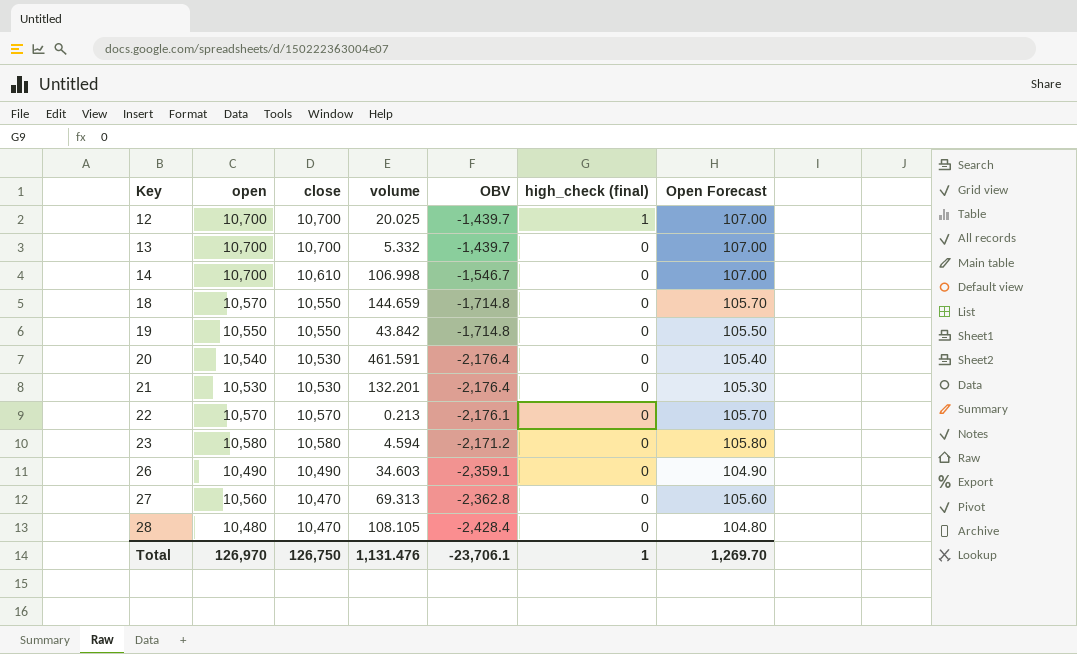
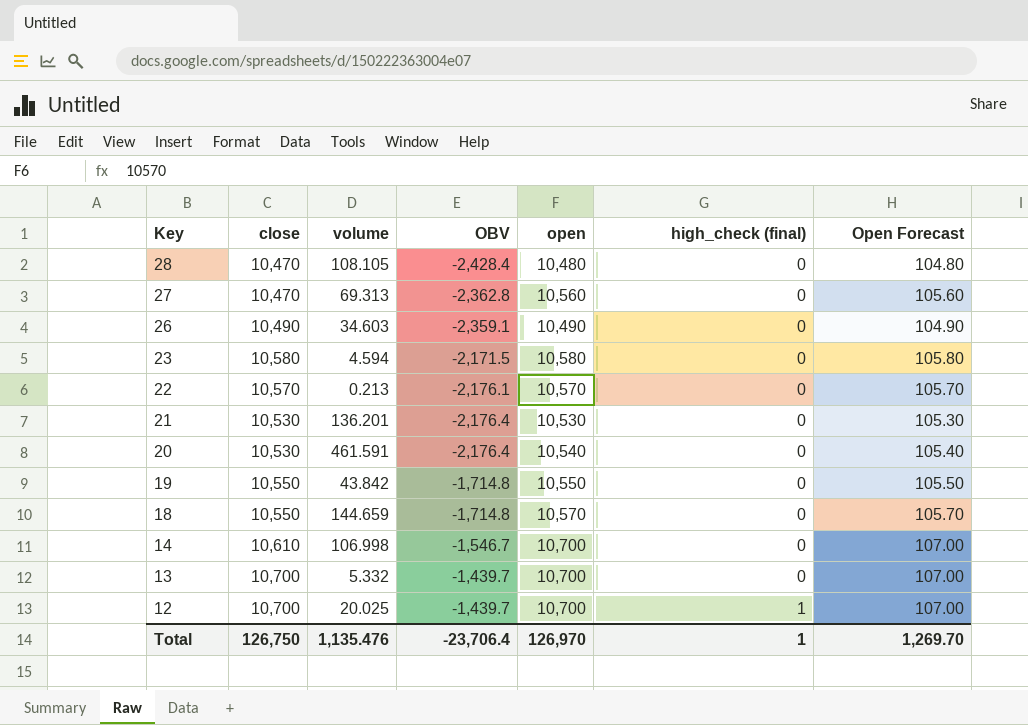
row order: Key ascending -> Key descending
column open | position: 2 -> 5
23 | OBV: -2,171.2 -> -2,171.5
21 | volume: 132.201 -> 136.201
Total | volume: 1,131.476 -> 1,135.476
Total | OBV: -23,706.1 -> -23,706.4

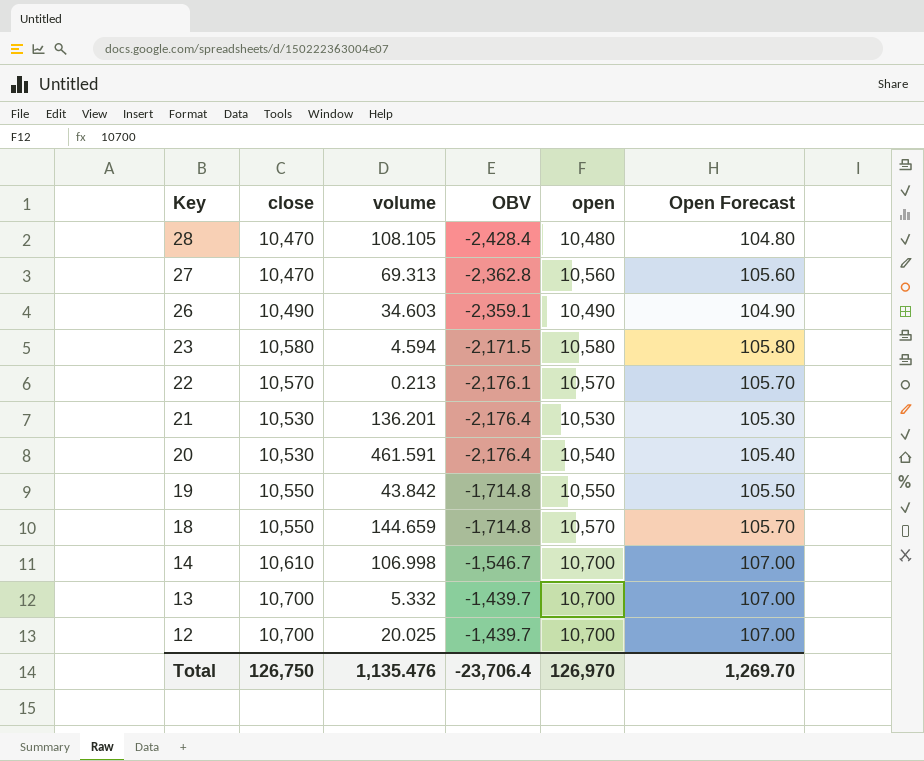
column high_check (final) | position: 6 -> none

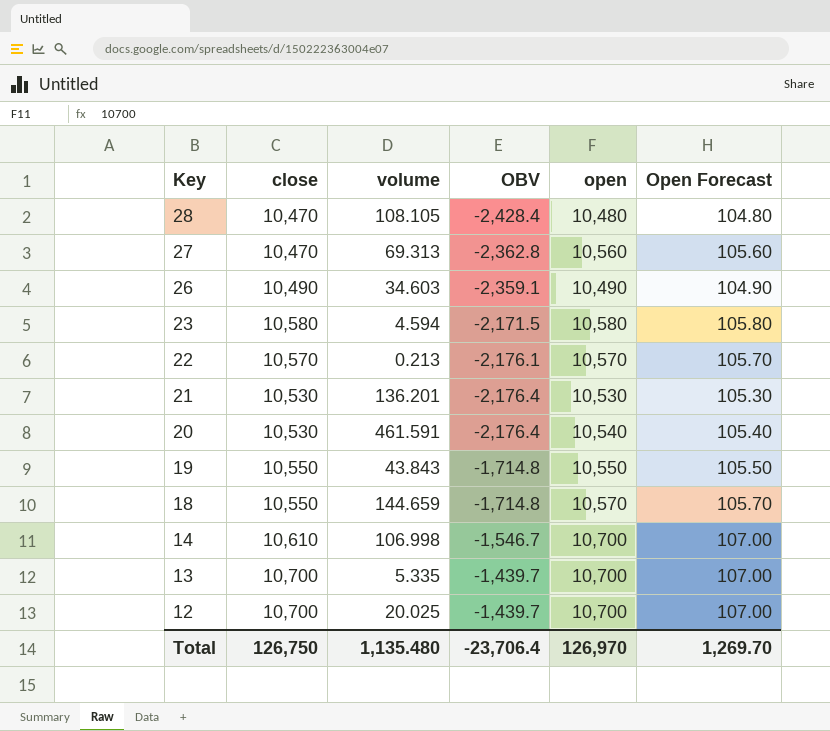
19 | volume: 43.842 -> 43.843
13 | volume: 5.332 -> 5.335
Total | volume: 1,135.476 -> 1,135.480

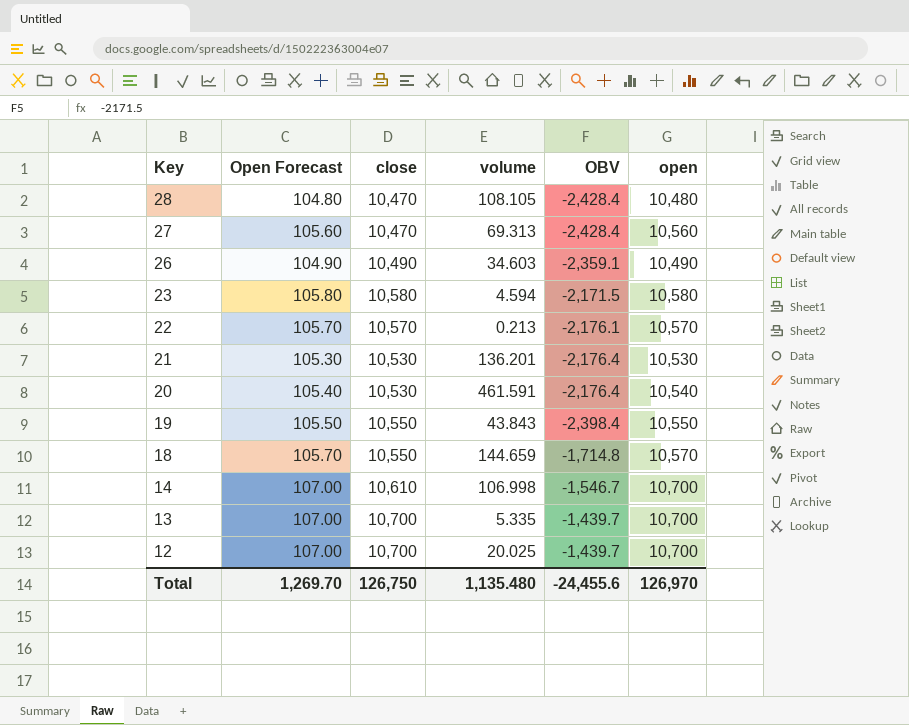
column Open Forecast | position: 6 -> 2
27 | OBV: -2,362.8 -> -2,428.4
19 | OBV: -1,714.8 -> -2,398.4
Total | OBV: -23,706.4 -> -24,455.6

